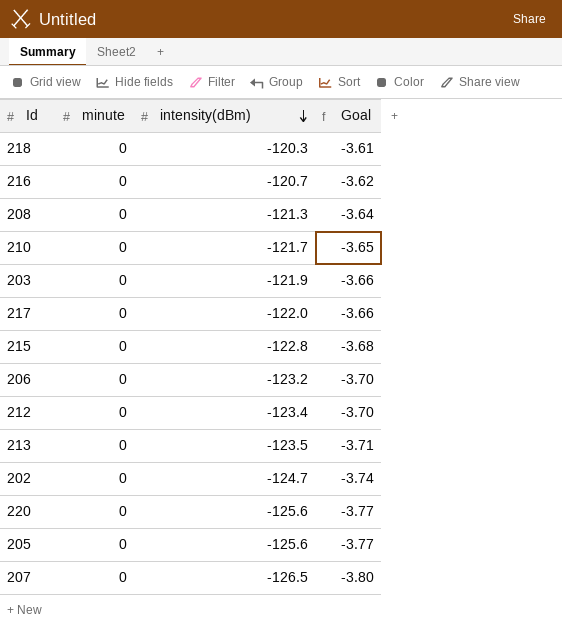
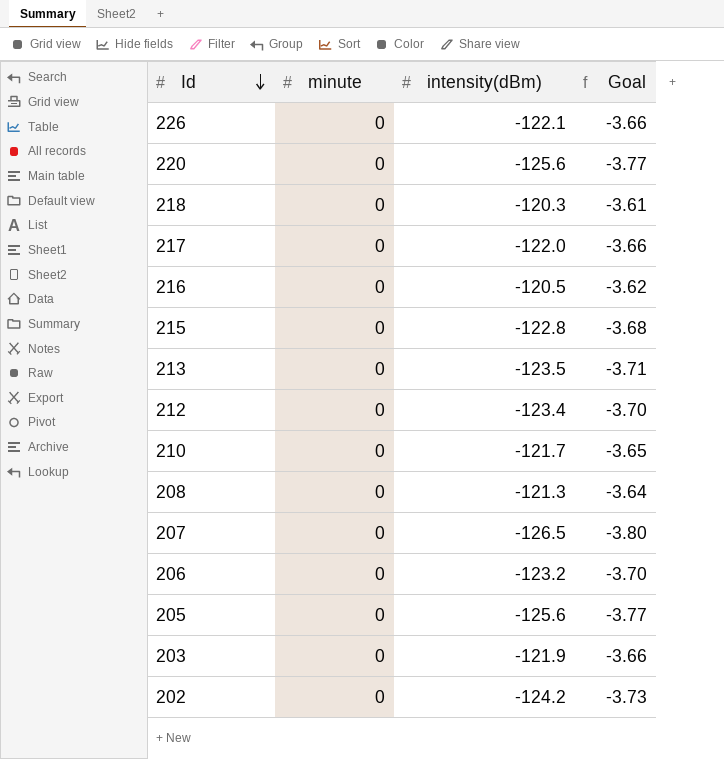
row order: intensity(dBm) descending -> Id descending
row 226: none -> 0 | -122.1 | -3.66
216 | intensity(dBm): -120.7 -> -120.5
202 | intensity(dBm): -124.7 -> -124.2
202 | Goal: -3.74 -> -3.73

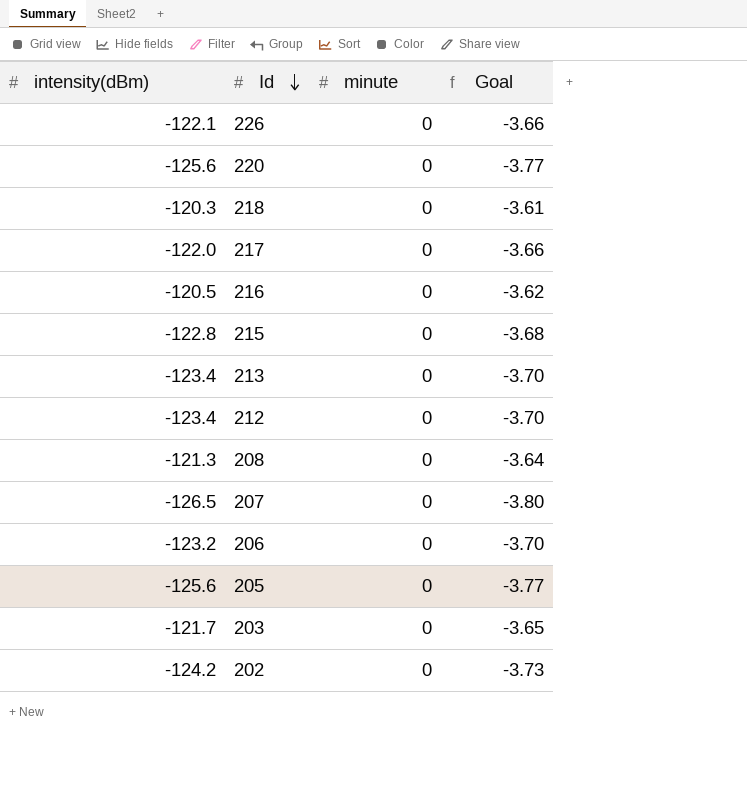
column intensity(dBm) | position: 3 -> 1
row 210: 0 | -121.7 | -3.65 -> none
213 | intensity(dBm): -123.5 -> -123.4
213 | Goal: -3.71 -> -3.70
203 | intensity(dBm): -121.9 -> -121.7
203 | Goal: -3.66 -> -3.65

